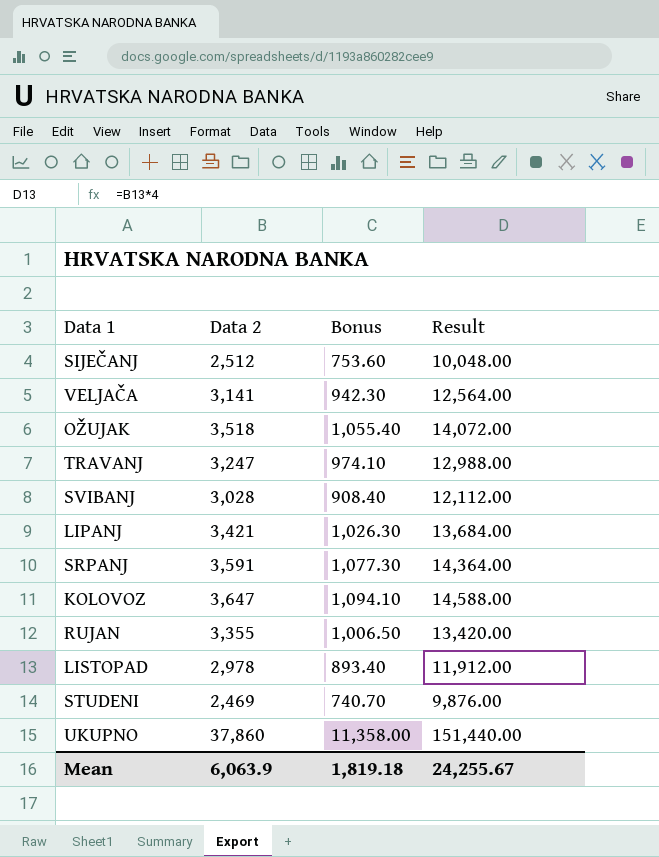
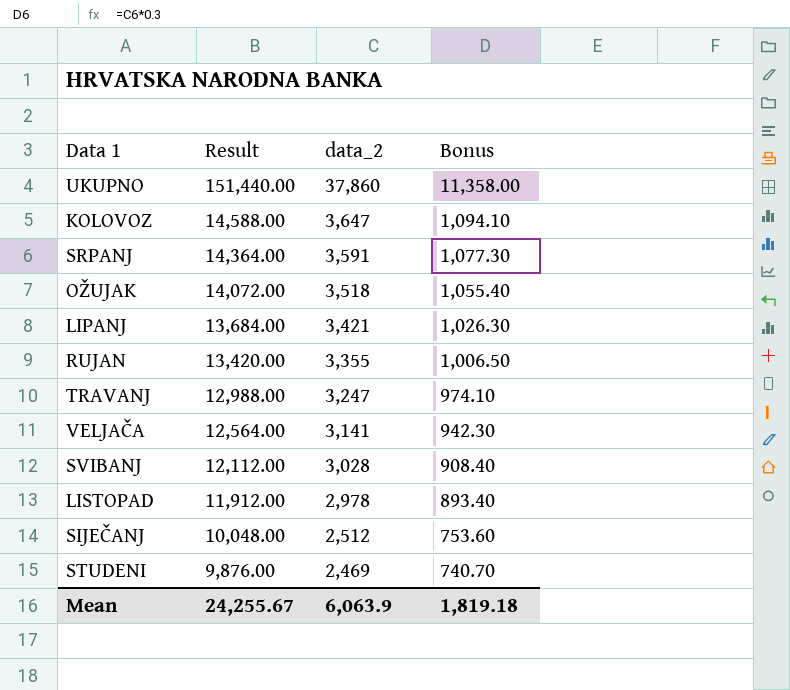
row order: none -> Result descending
column Result | position: 4 -> 2
column name: Data 2 -> data_2

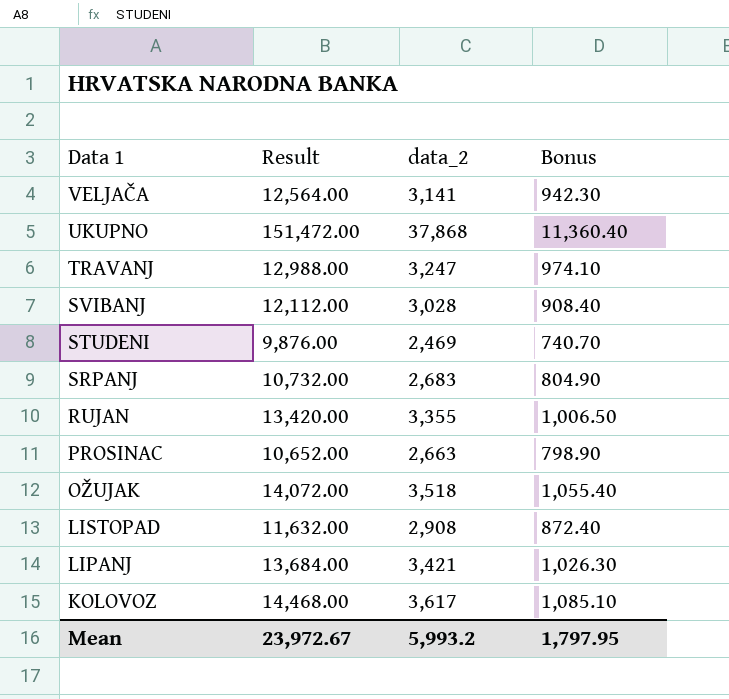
row order: Result descending -> Data 1 descending
row SIJEČANJ: 10,048.00 | 2,512 | 753.60 -> none
UKUPNO | Result: 151,440.00 -> 151,472.00
UKUPNO | data_2: 37,860 -> 37,868
UKUPNO | Bonus: 11,358.00 -> 11,360.40
SRPANJ | Result: 14,364.00 -> 10,732.00
SRPANJ | data_2: 3,591 -> 2,683
SRPANJ | Bonus: 1,077.30 -> 804.90
row PROSINAC: none -> 10,652.00 | 2,663 | 798.90
LISTOPAD | Result: 11,912.00 -> 11,632.00
LISTOPAD | data_2: 2,978 -> 2,908
LISTOPAD | Bonus: 893.40 -> 872.40
KOLOVOZ | Result: 14,588.00 -> 14,468.00
KOLOVOZ | data_2: 3,647 -> 3,617
KOLOVOZ | Bonus: 1,094.10 -> 1,085.10
Mean | Result: 24,255.67 -> 23,972.67
Mean | data_2: 6,063.9 -> 5,993.2
Mean | Bonus: 1,819.18 -> 1,797.95

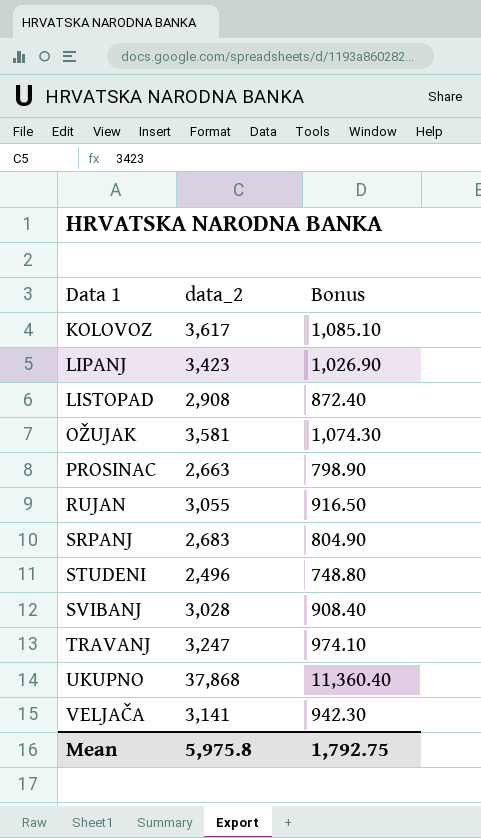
row order: Data 1 descending -> Data 1 ascending
column Result | formula: [data_2] * 4 -> none
LIPANJ | data_2: 3,421 -> 3,423
LIPANJ | Bonus: 1,026.30 -> 1,026.90
OŽUJAK | data_2: 3,518 -> 3,581
OŽUJAK | Bonus: 1,055.40 -> 1,074.30
RUJAN | data_2: 3,355 -> 3,055
RUJAN | Bonus: 1,006.50 -> 916.50
STUDENI | data_2: 2,469 -> 2,496
STUDENI | Bonus: 740.70 -> 748.80
Mean | data_2: 5,993.2 -> 5,975.8
Mean | Bonus: 1,797.95 -> 1,792.75

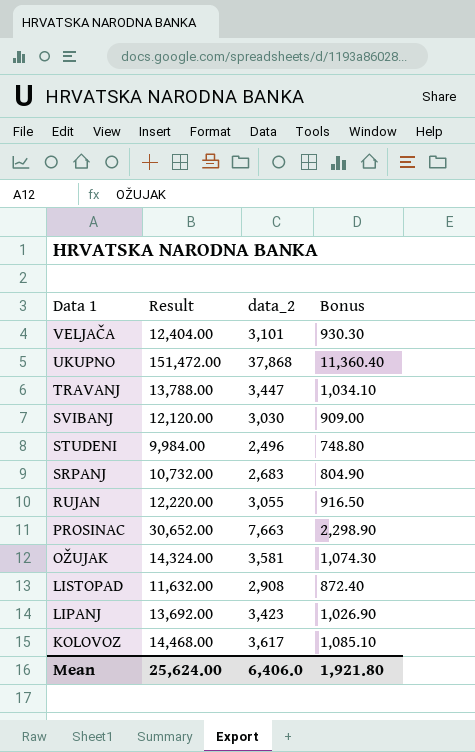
row order: Data 1 ascending -> Data 1 descending
column Result | formula: none -> [data_2] * 4
VELJAČA | data_2: 3,141 -> 3,101
VELJAČA | Bonus: 942.30 -> 930.30
TRAVANJ | data_2: 3,247 -> 3,447
TRAVANJ | Bonus: 974.10 -> 1,034.10
SVIBANJ | data_2: 3,028 -> 3,030
SVIBANJ | Bonus: 908.40 -> 909.00
PROSINAC | data_2: 2,663 -> 7,663
PROSINAC | Bonus: 798.90 -> 2,298.90
Mean | data_2: 5,975.8 -> 6,406.0
Mean | Bonus: 1,792.75 -> 1,921.80

